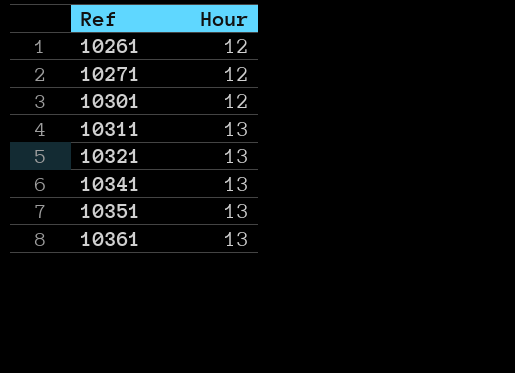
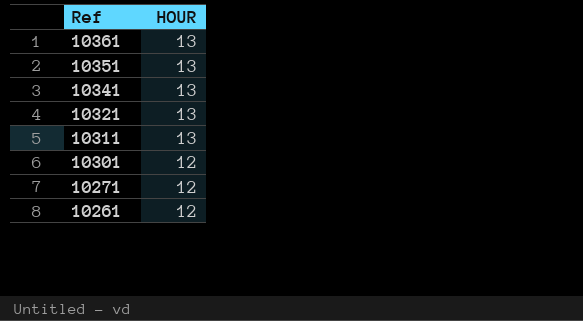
row order: Ref ascending -> Ref descending
column name: Hour -> HOUR

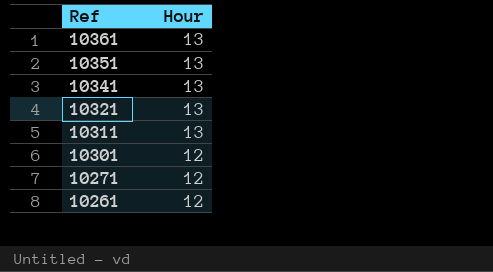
column name: HOUR -> Hour

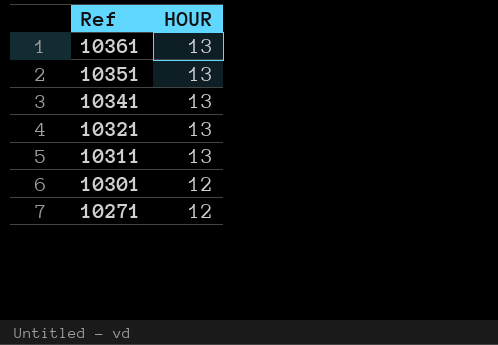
column name: Hour -> HOUR
row 10261: 12 -> none

